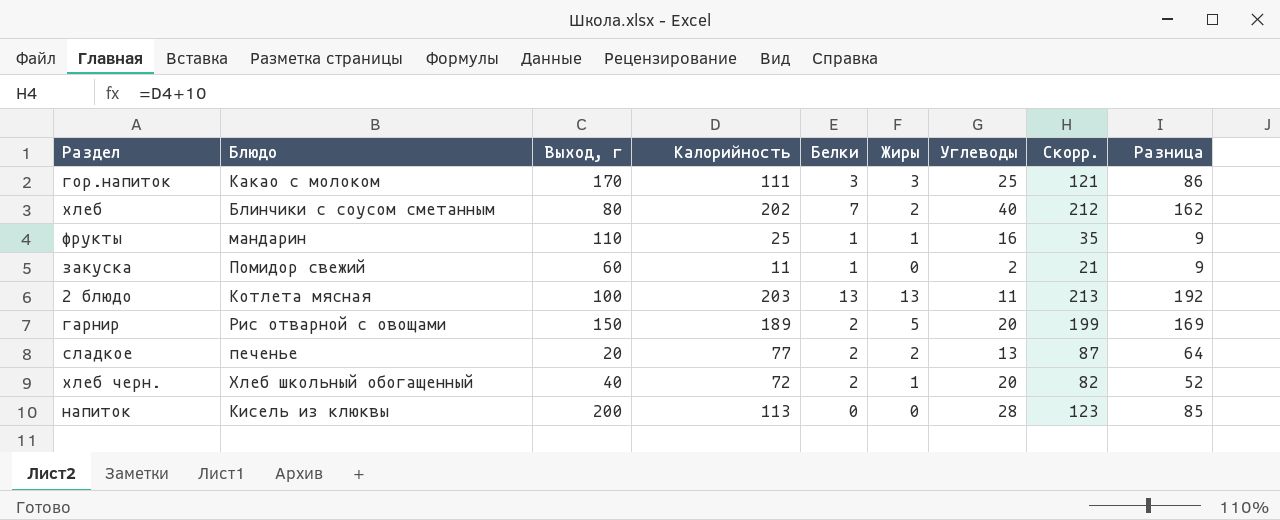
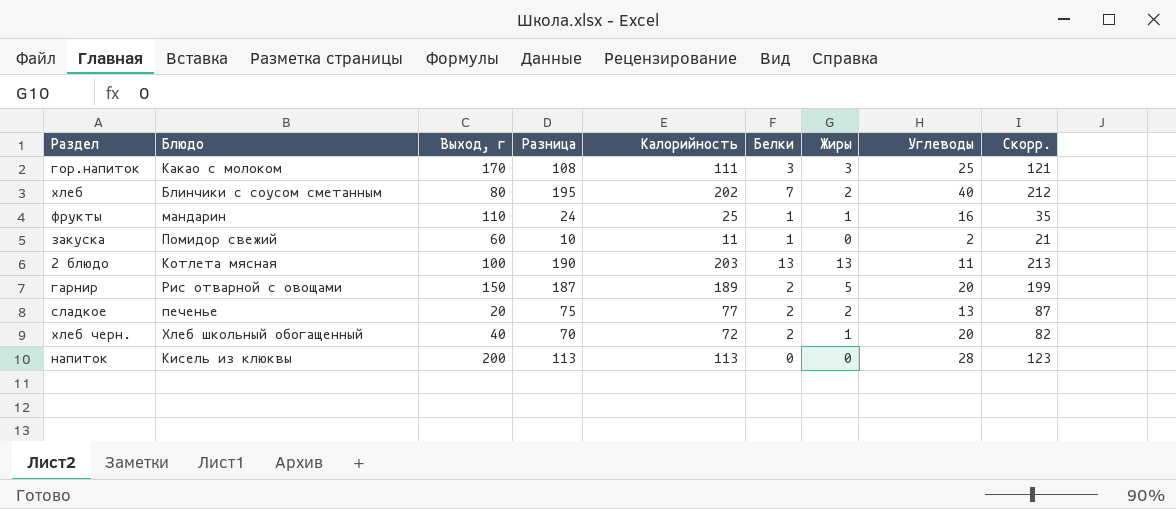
column Разница | formula: [Калорийность] - [Углеводы] -> [Калорийность] - [Белки]
column Разница | position: 9 -> 4

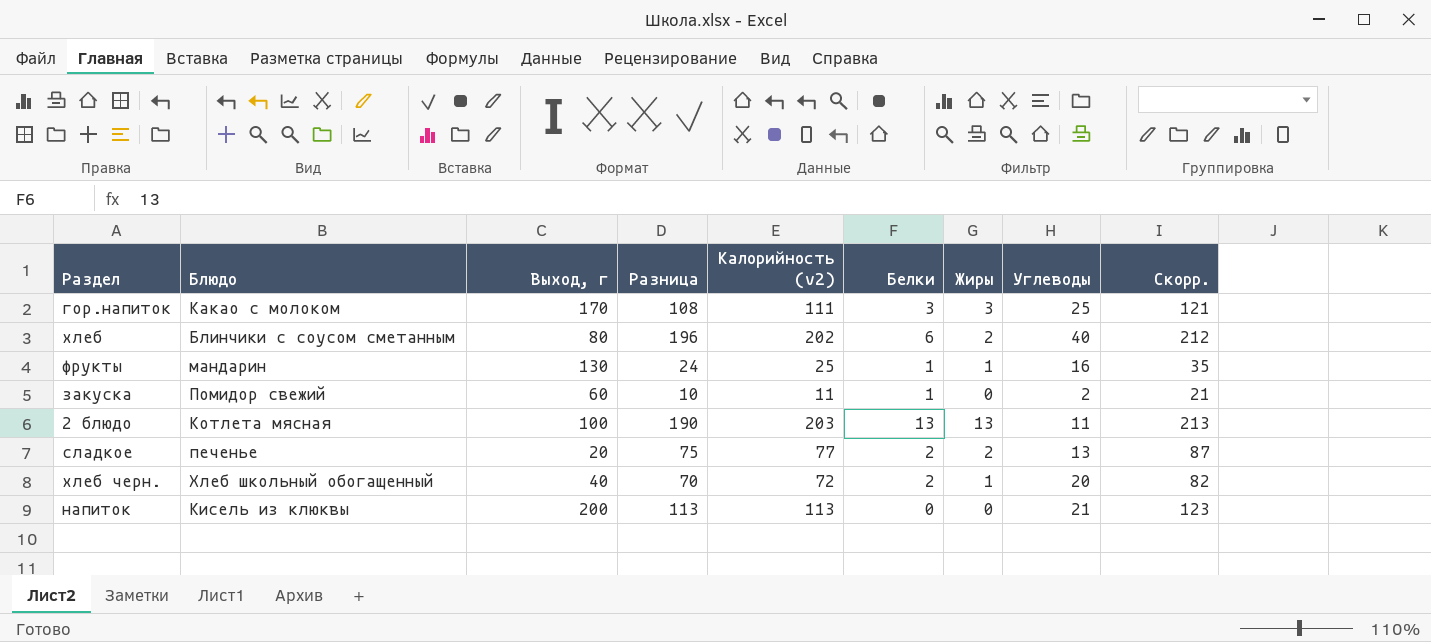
column name: Калорийность -> Калорийность (v2)
row гарнир: Рис отварной с овощами | 150 | 187 | 189 | 2 | 5 | 20 | 199 -> none
хлеб | Разница: 195 -> 196
хлеб | Белки: 7 -> 6
фрукты | Выход, г: 110 -> 130
напиток | Углеводы: 28 -> 21

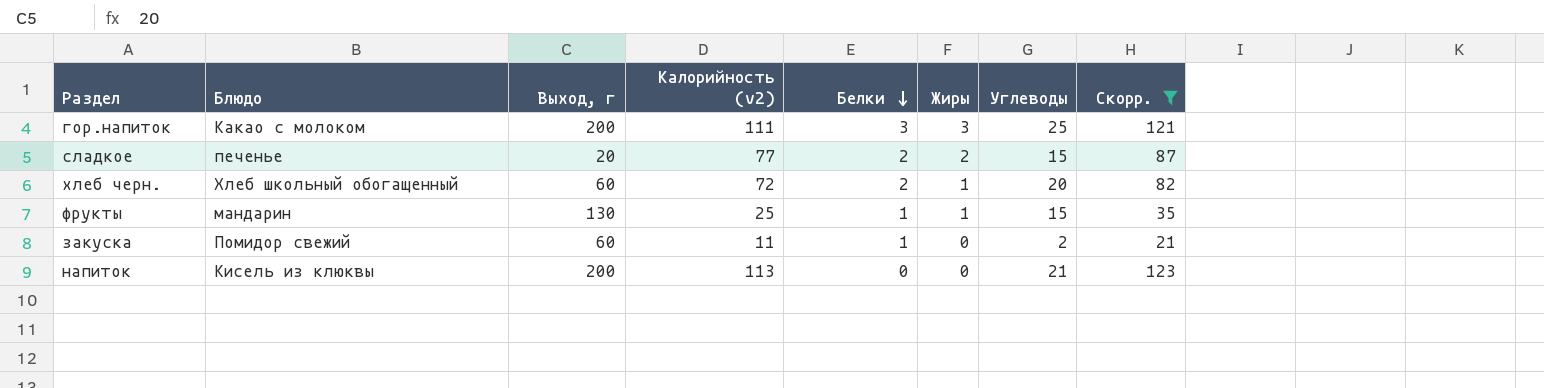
filter: none -> Скорр. <= 123
row order: none -> Белки descending
column Разница | formula: [Калорийность (v2)] - [Белки] -> none
гор.напиток | Выход, г: 170 -> 200
сладкое | Углеводы: 13 -> 15
хлеб черн. | Выход, г: 40 -> 60
фрукты | Углеводы: 16 -> 15

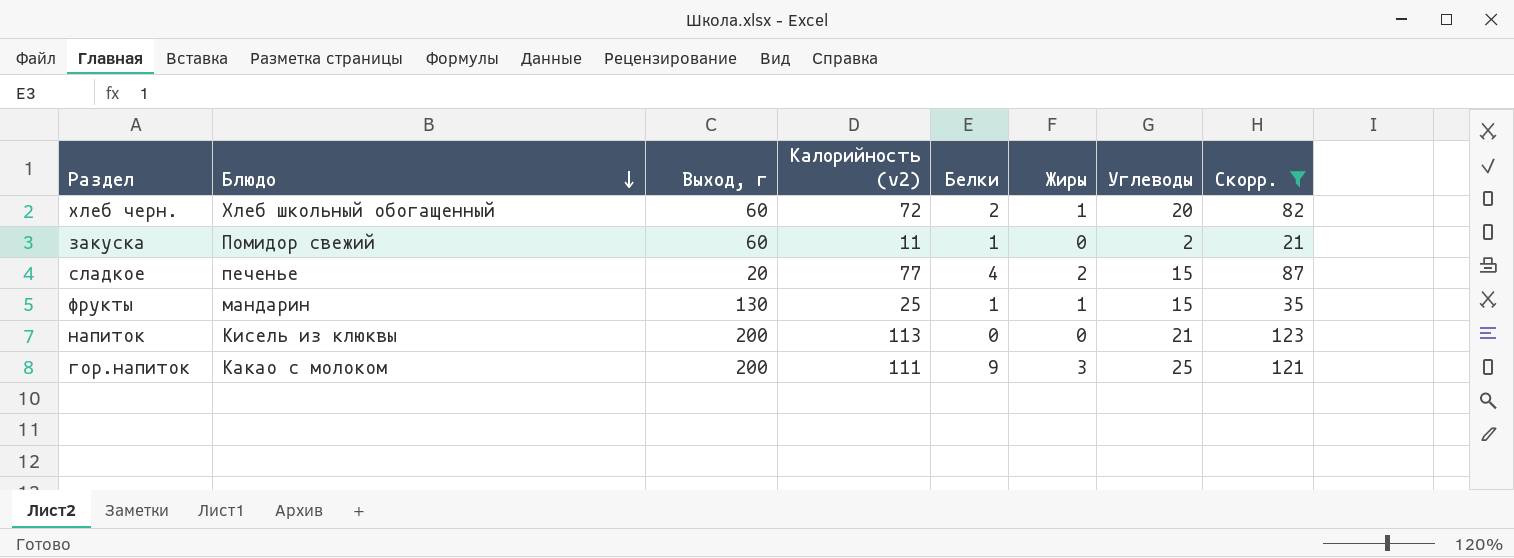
row order: Белки descending -> Блюдо descending
сладкое | Белки: 2 -> 4
гор.напиток | Белки: 3 -> 9

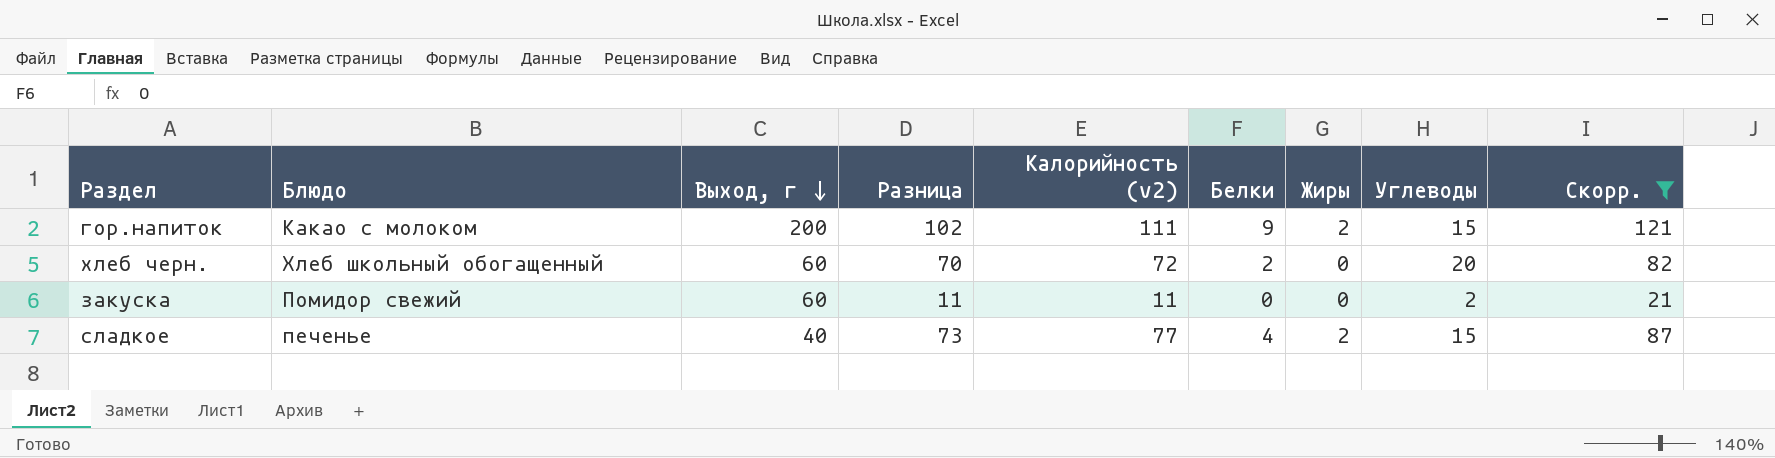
row order: Блюдо descending -> Выход, г descending
column Разница | formula: none -> [Калорийность (v2)] - [Белки]
row фрукты: мандарин | 130 | 25 | 1 | 1 | 15 | 35 -> none
row напиток: Кисель из клюквы | 200 | 113 | 0 | 0 | 21 | 123 -> none
гор.напиток | Жиры: 3 -> 2
гор.напиток | Углеводы: 25 -> 15
хлеб черн. | Жиры: 1 -> 0
закуска | Белки: 1 -> 0
сладкое | Выход, г: 20 -> 40

